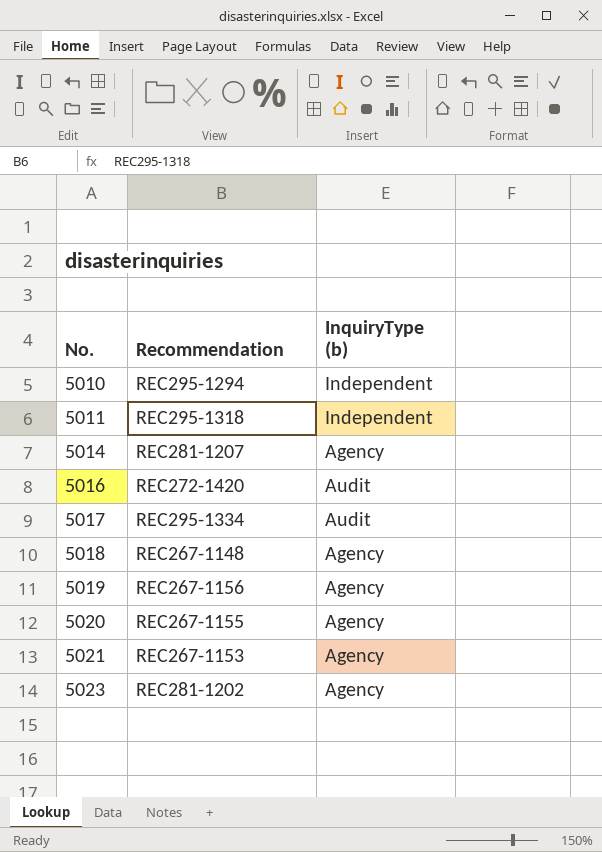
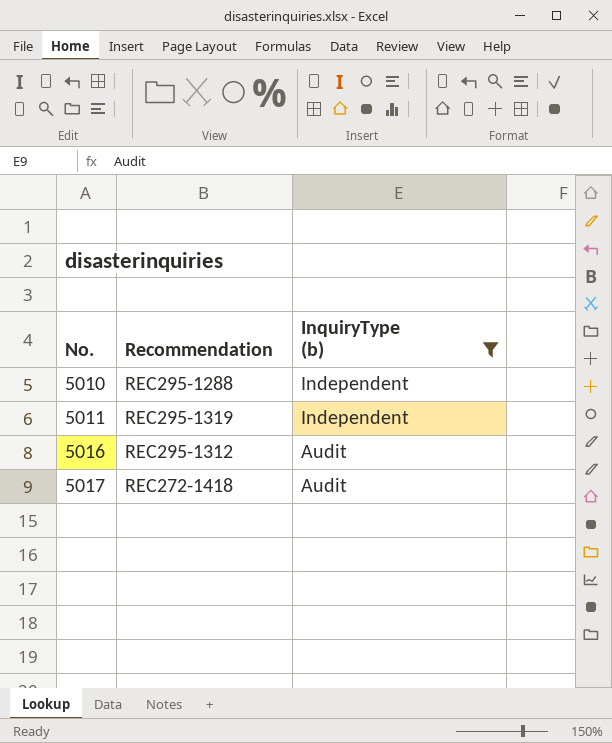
filter: none -> InquiryType (b) != Agency
5010 | Recommendation: REC295-1294 -> REC295-1288
5011 | Recommendation: REC295-1318 -> REC295-1319
5016 | Recommendation: REC272-1420 -> REC295-1312
5017 | Recommendation: REC295-1334 -> REC272-1418

